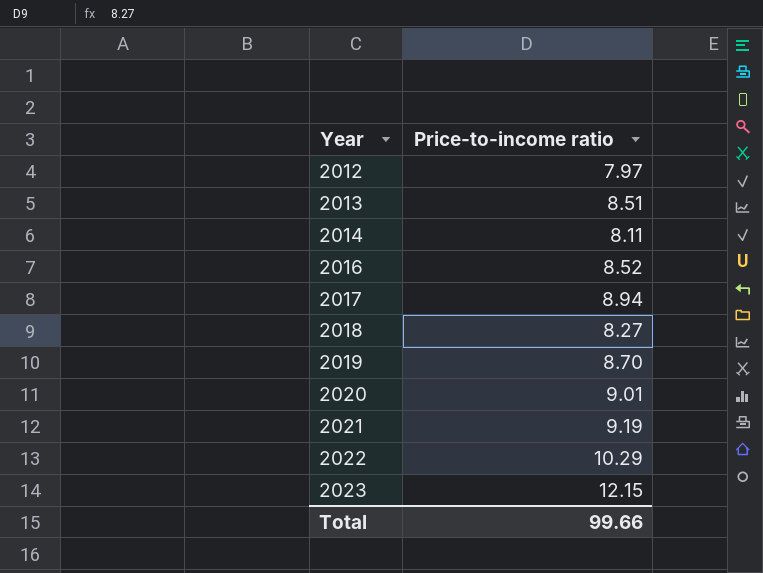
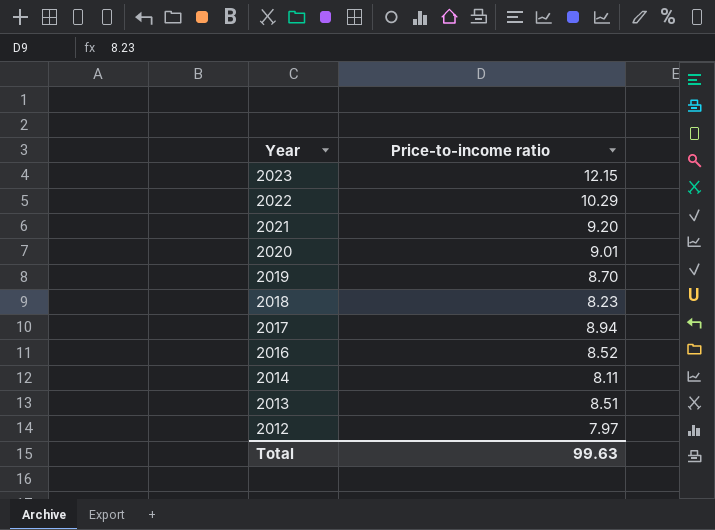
row order: Year ascending -> Year descending
2021 | Price-to-income ratio: 9.19 -> 9.20
2018 | Price-to-income ratio: 8.27 -> 8.23
Total | Price-to-income ratio: 99.66 -> 99.63

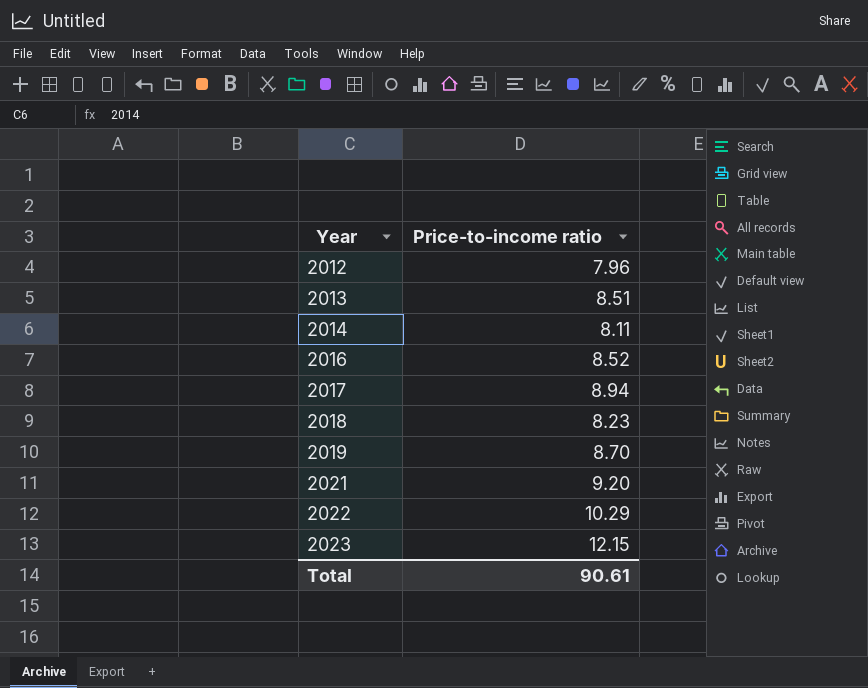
row order: Year descending -> Year ascending
row 2020: 9.01 -> none
2012 | Price-to-income ratio: 7.97 -> 7.96
Total | Price-to-income ratio: 99.63 -> 90.61

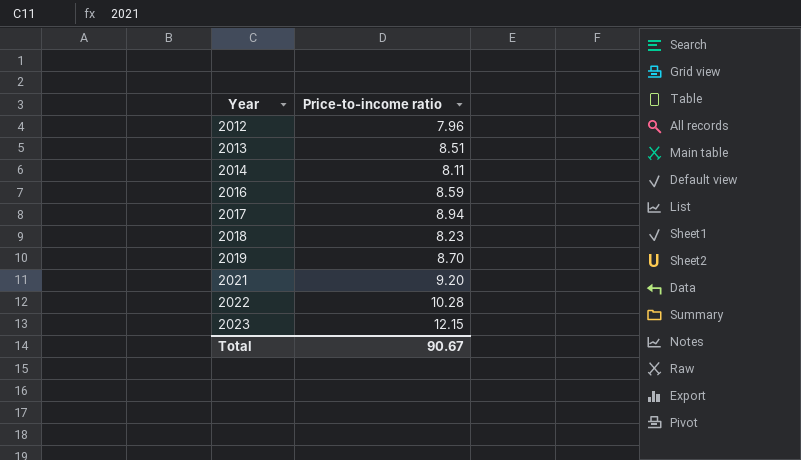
2016 | Price-to-income ratio: 8.52 -> 8.59
2022 | Price-to-income ratio: 10.29 -> 10.28
Total | Price-to-income ratio: 90.61 -> 90.67

